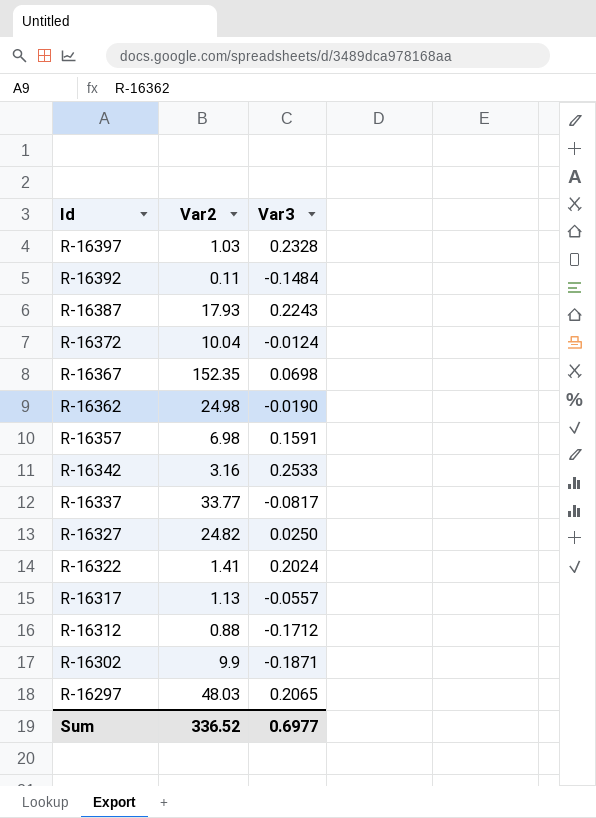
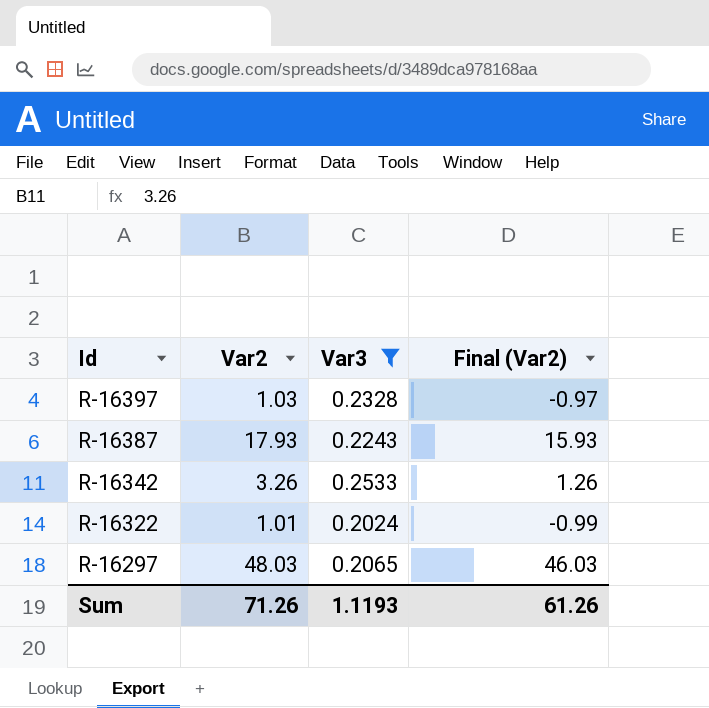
filter: none -> Var3 >= 0.2024
column Final (Var2) | formula: none -> [Var2] - 2
R-16342 | Var2: 3.16 -> 3.26
R-16322 | Var2: 1.41 -> 1.01
Sum | Var2: 336.52 -> 71.26
Sum | Var3: 0.6977 -> 1.1193

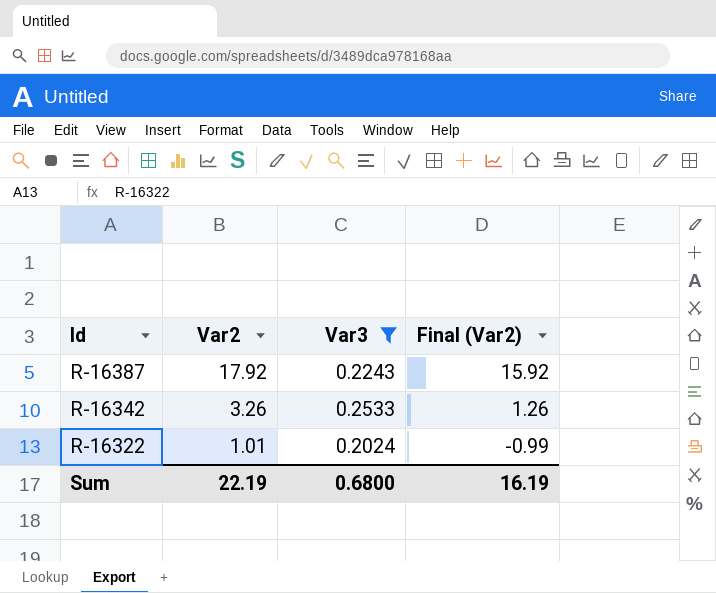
row R-16397: 1.03 | 0.2328 | -0.97 -> none
row R-16297: 48.03 | 0.2065 | 46.03 -> none
R-16387 | Var2: 17.93 -> 17.92
R-16387 | Final (Var2): 15.93 -> 15.92
Sum | Var2: 71.26 -> 22.19
Sum | Var3: 1.1193 -> 0.6800
Sum | Final (Var2): 61.26 -> 16.19

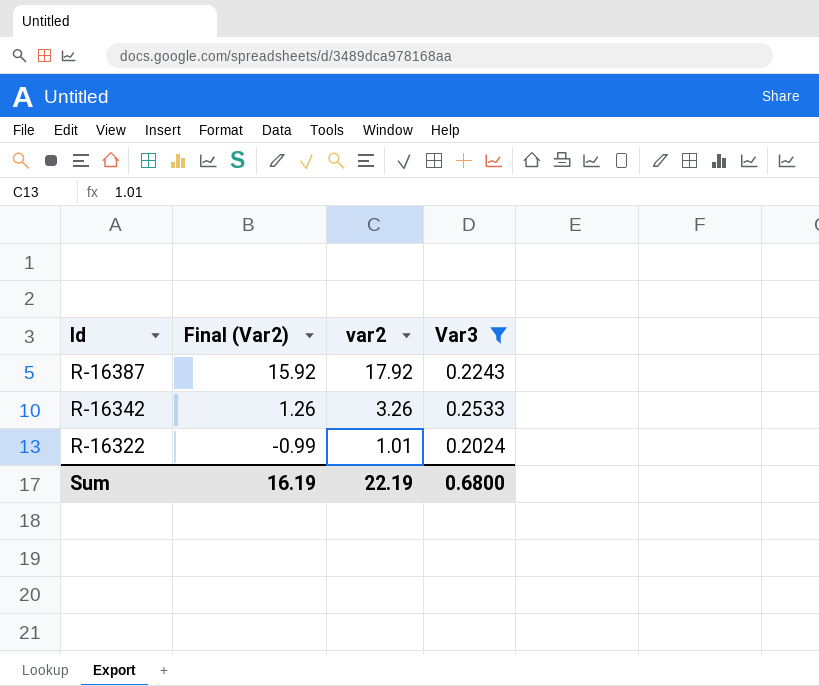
column Final (Var2) | position: 4 -> 2
column name: Var2 -> var2

